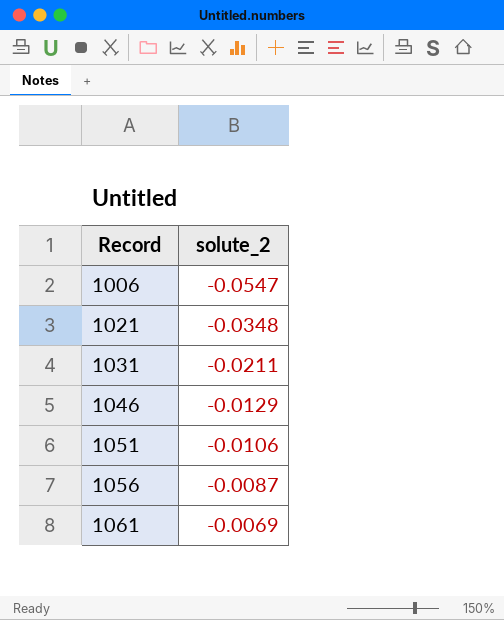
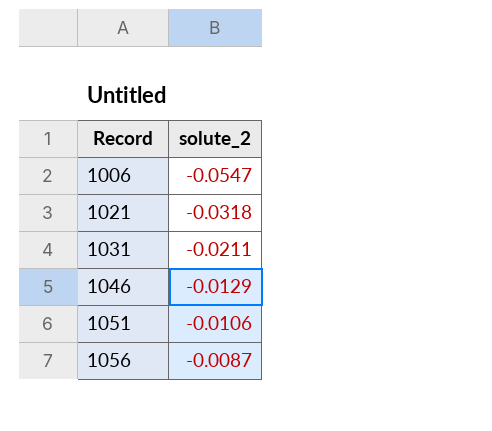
row 1061: -0.0069 -> none
1021 | solute_2: -0.0348 -> -0.0318

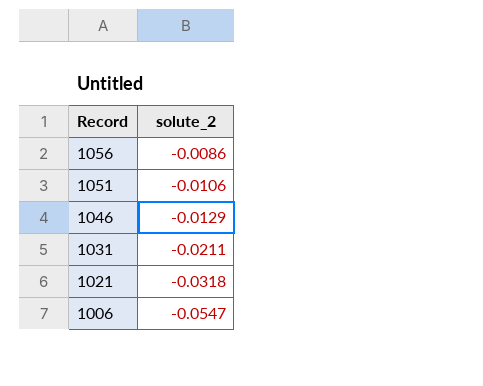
row order: Record ascending -> Record descending
1056 | solute_2: -0.0087 -> -0.0086

